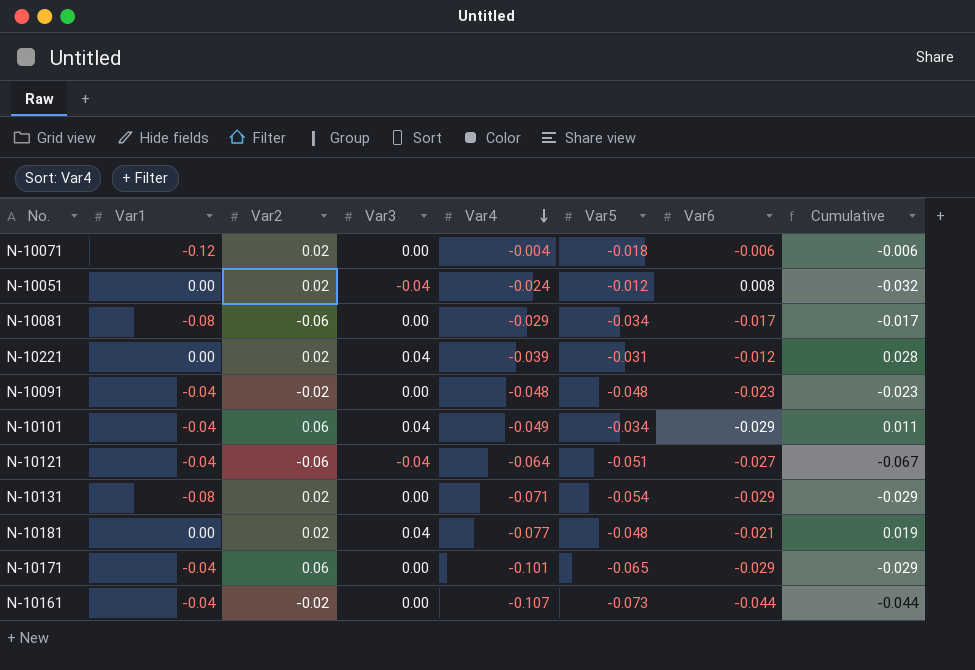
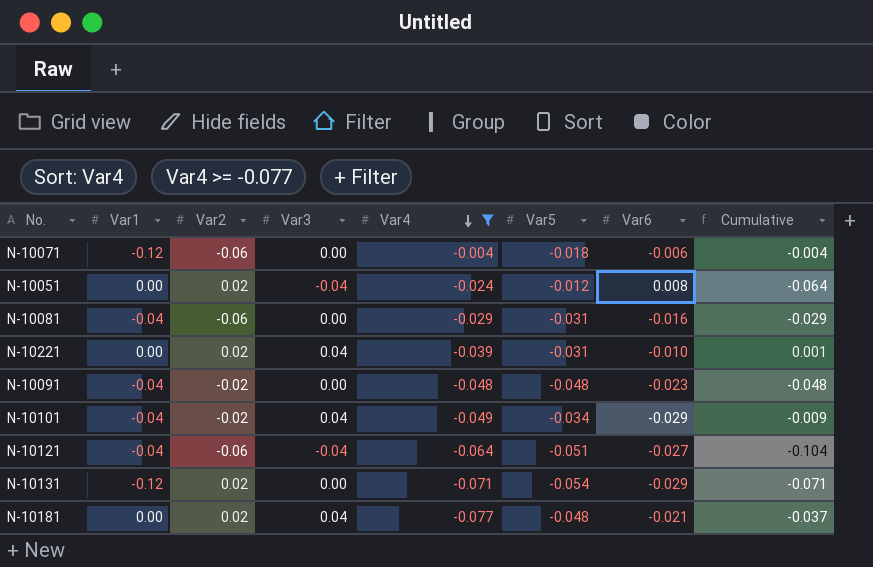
filter: none -> Var4 >= -0.077
column Cumulative | formula: [Var3] + [Var6] -> [Var3] + [Var4]
N-10071 | Var2: 0.02 -> -0.06
N-10081 | Var1: -0.08 -> -0.04
N-10081 | Var5: -0.034 -> -0.031
N-10081 | Var6: -0.017 -> -0.016
N-10221 | Var6: -0.012 -> -0.010
N-10101 | Var2: 0.06 -> -0.02
N-10131 | Var1: -0.08 -> -0.12

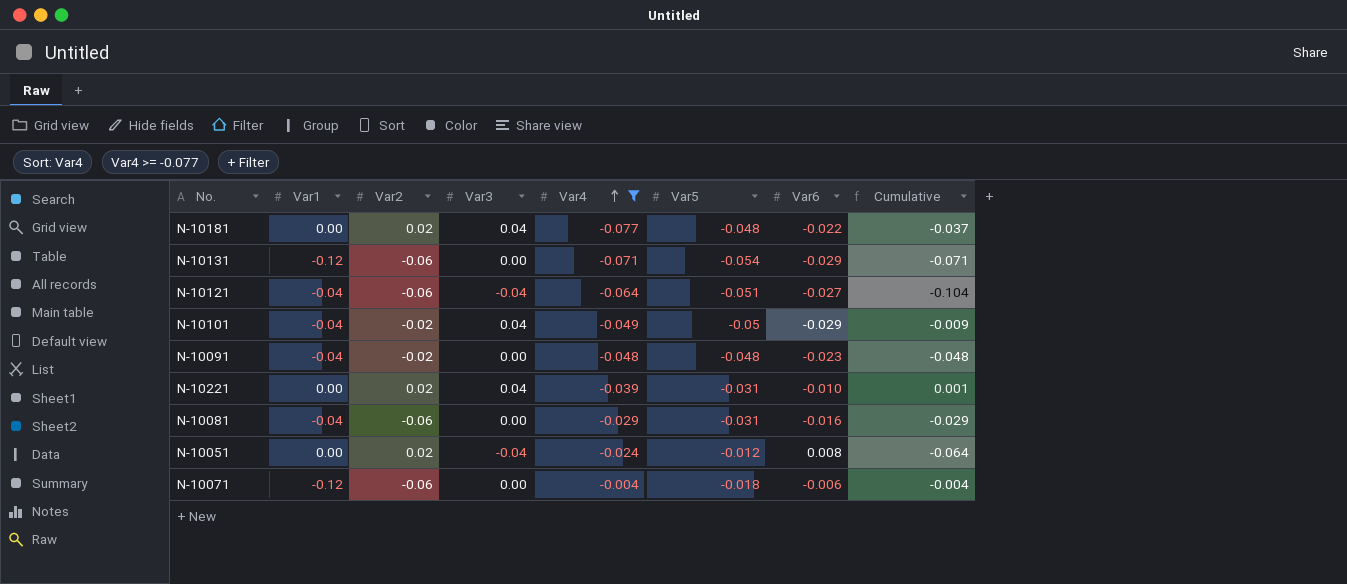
row order: Var4 descending -> Var4 ascending
N-10181 | Var6: -0.021 -> -0.022
N-10131 | Var2: 0.02 -> -0.06
N-10101 | Var5: -0.034 -> -0.05

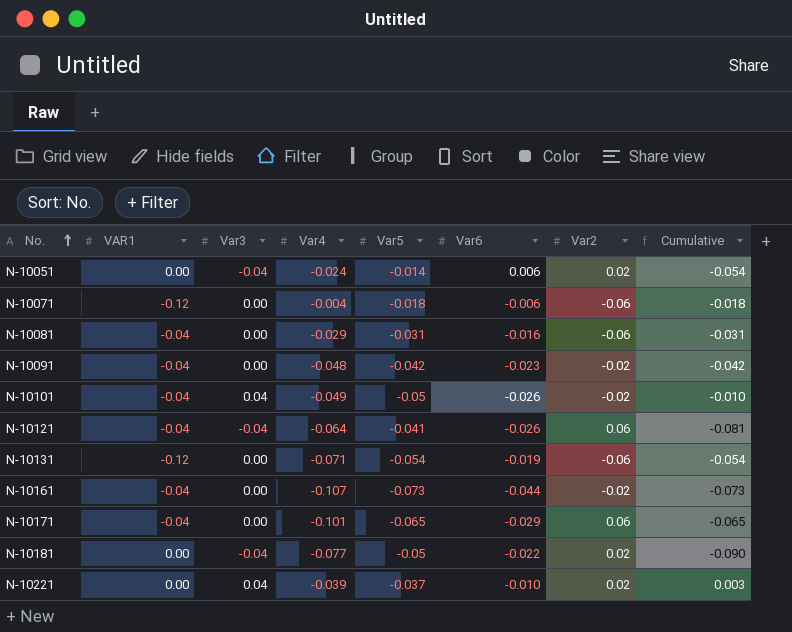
filter: Var4 >= -0.077 -> none
row order: Var4 ascending -> No. ascending
column name: Var1 -> VAR1
column Var2 | position: 3 -> 7
column Cumulative | formula: [Var3] + [Var4] -> [Var3] + [Var5]
N-10051 | Var5: -0.012 -> -0.014
N-10051 | Var6: 0.008 -> 0.006
N-10091 | Var5: -0.048 -> -0.042
N-10101 | Var6: -0.029 -> -0.026
N-10121 | Var5: -0.051 -> -0.041
N-10121 | Var6: -0.027 -> -0.026
N-10121 | Var2: -0.06 -> 0.06
N-10131 | Var6: -0.029 -> -0.019
N-10181 | Var3: 0.04 -> -0.04
N-10181 | Var5: -0.048 -> -0.05
N-10221 | Var5: -0.031 -> -0.037

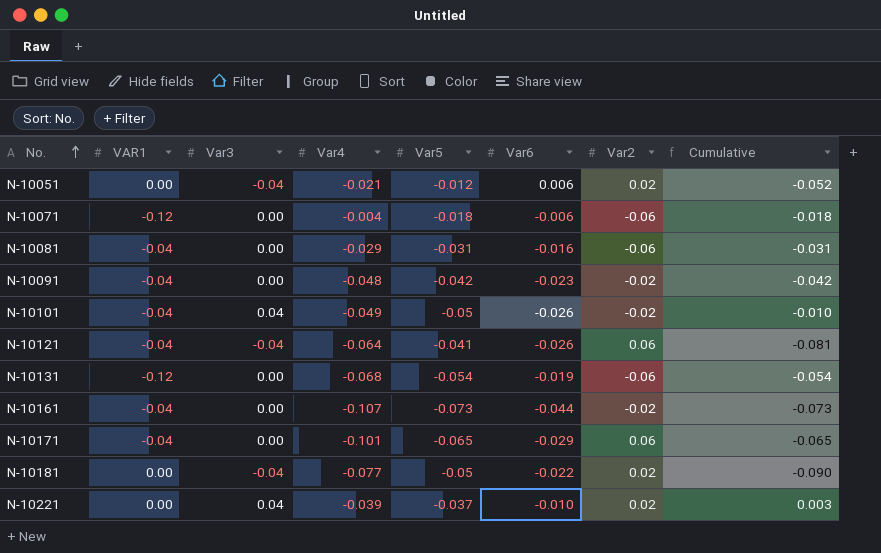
N-10051 | Var4: -0.024 -> -0.021
N-10051 | Var5: -0.014 -> -0.012
N-10051 | Cumulative: -0.054 -> -0.052
N-10131 | Var4: -0.071 -> -0.068

